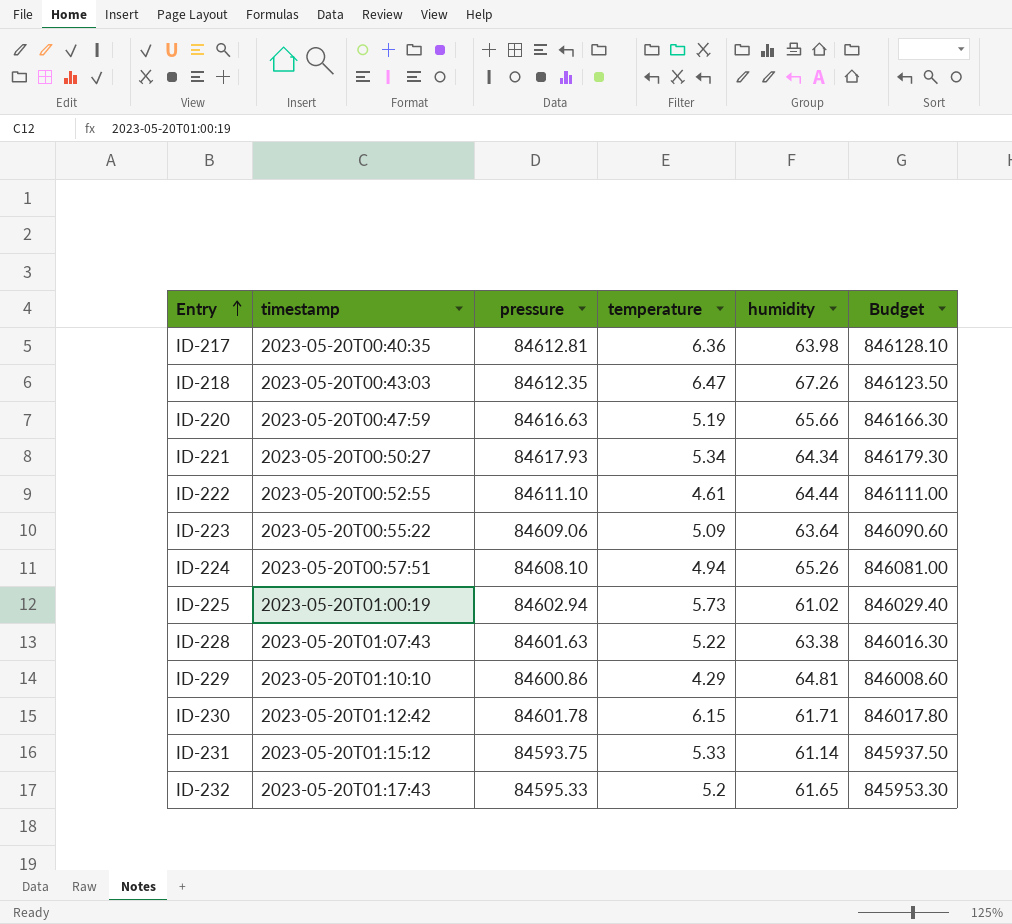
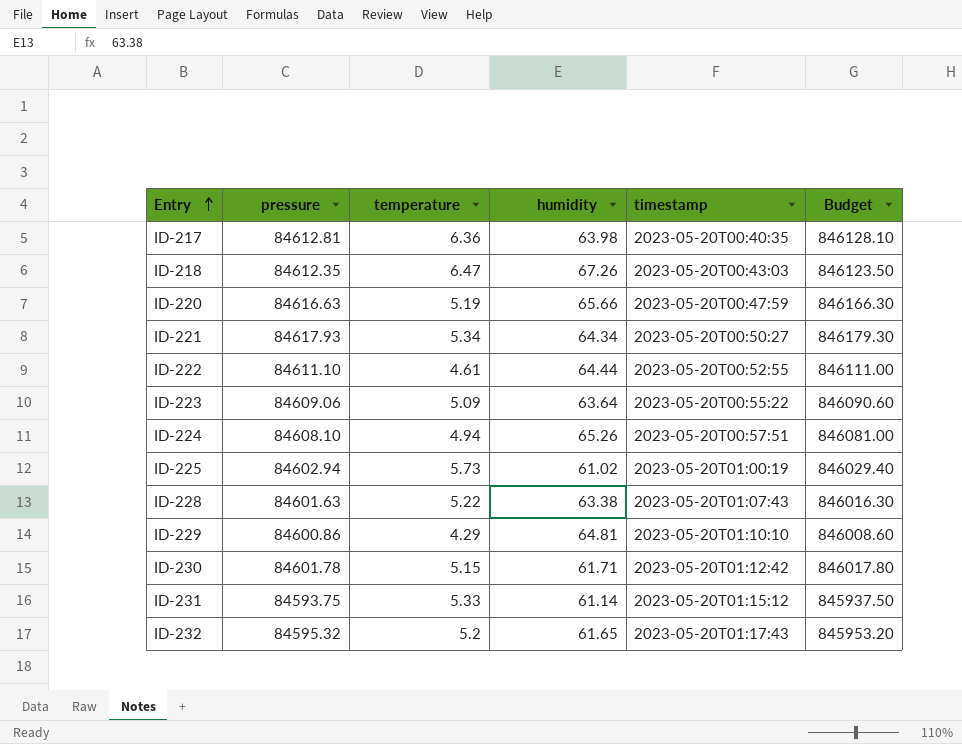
column timestamp | position: 2 -> 5
ID-230 | temperature: 6.15 -> 5.15
ID-232 | pressure: 84595.33 -> 84595.32
ID-232 | Budget: 845953.30 -> 845953.20

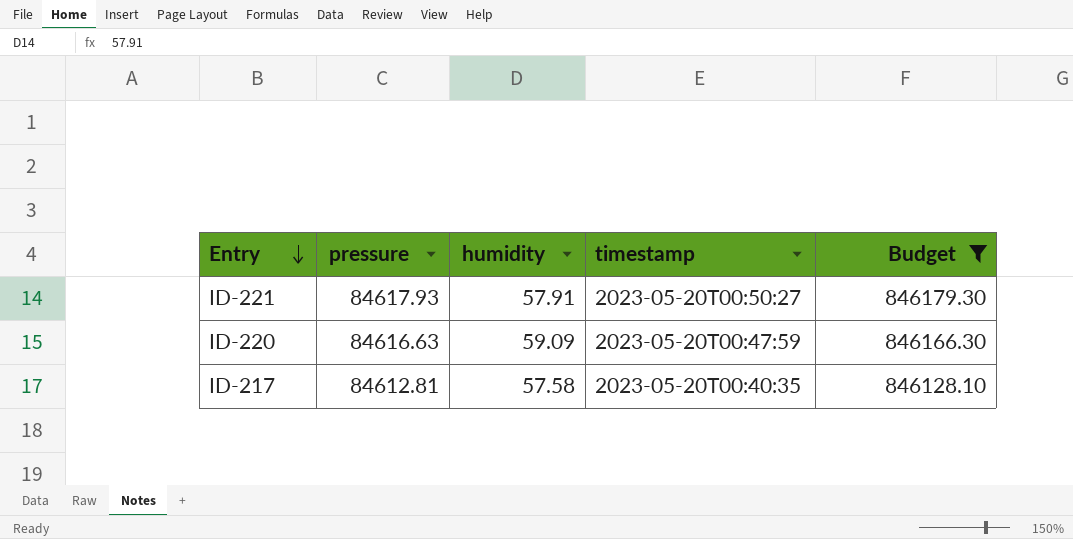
filter: none -> Budget >= 846128.10
row order: Entry ascending -> Entry descending
column temperature | position: 3 -> none
ID-221 | humidity: 64.34 -> 57.91
ID-220 | humidity: 65.66 -> 59.09
ID-217 | humidity: 63.98 -> 57.58

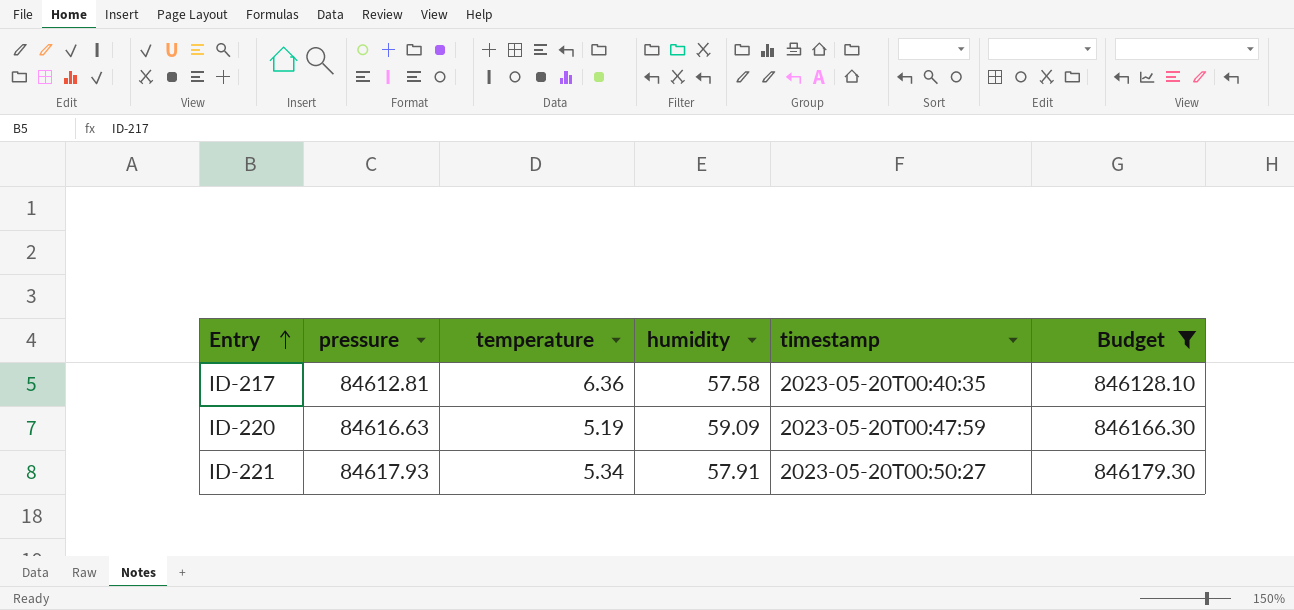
row order: Entry descending -> Entry ascending
column temperature | position: none -> 3

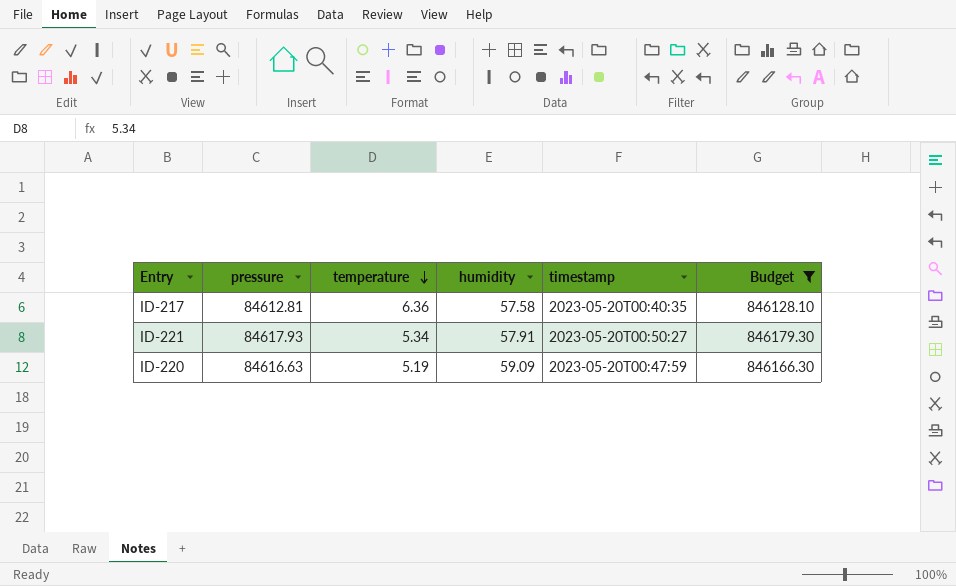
row order: Entry ascending -> temperature descending

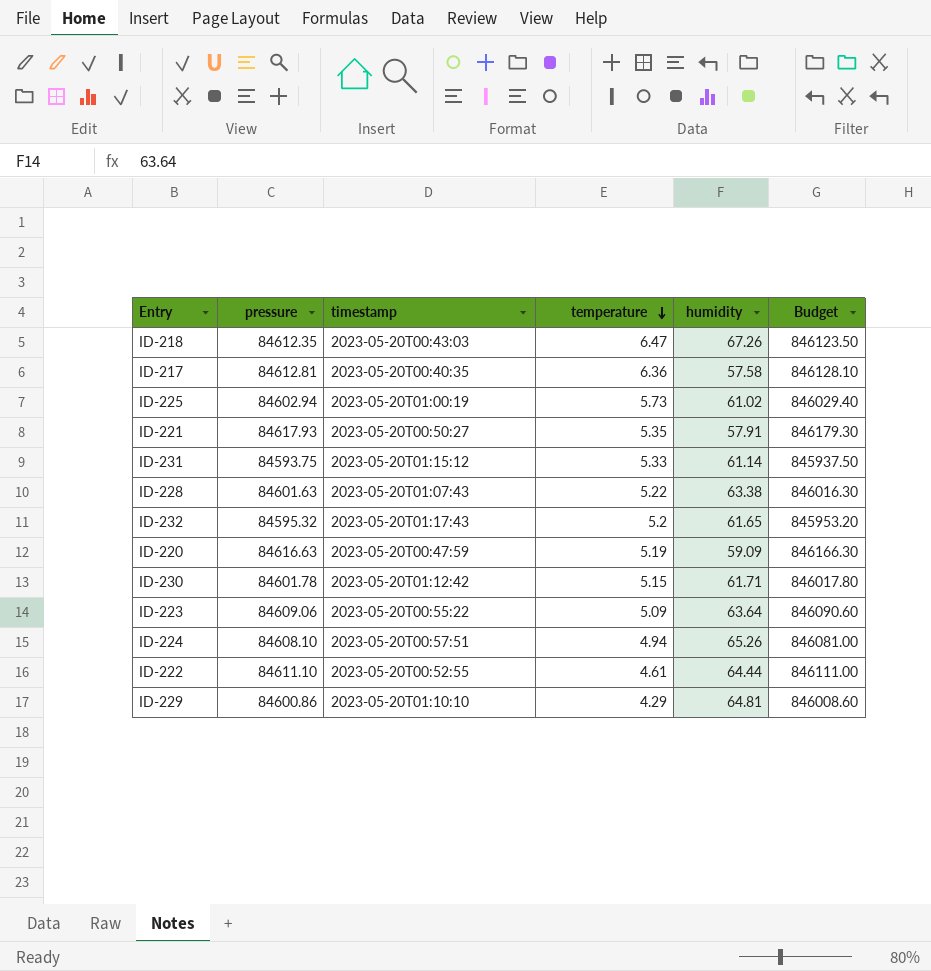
filter: Budget >= 846128.10 -> none
column timestamp | position: 5 -> 3
ID-221 | temperature: 5.34 -> 5.35

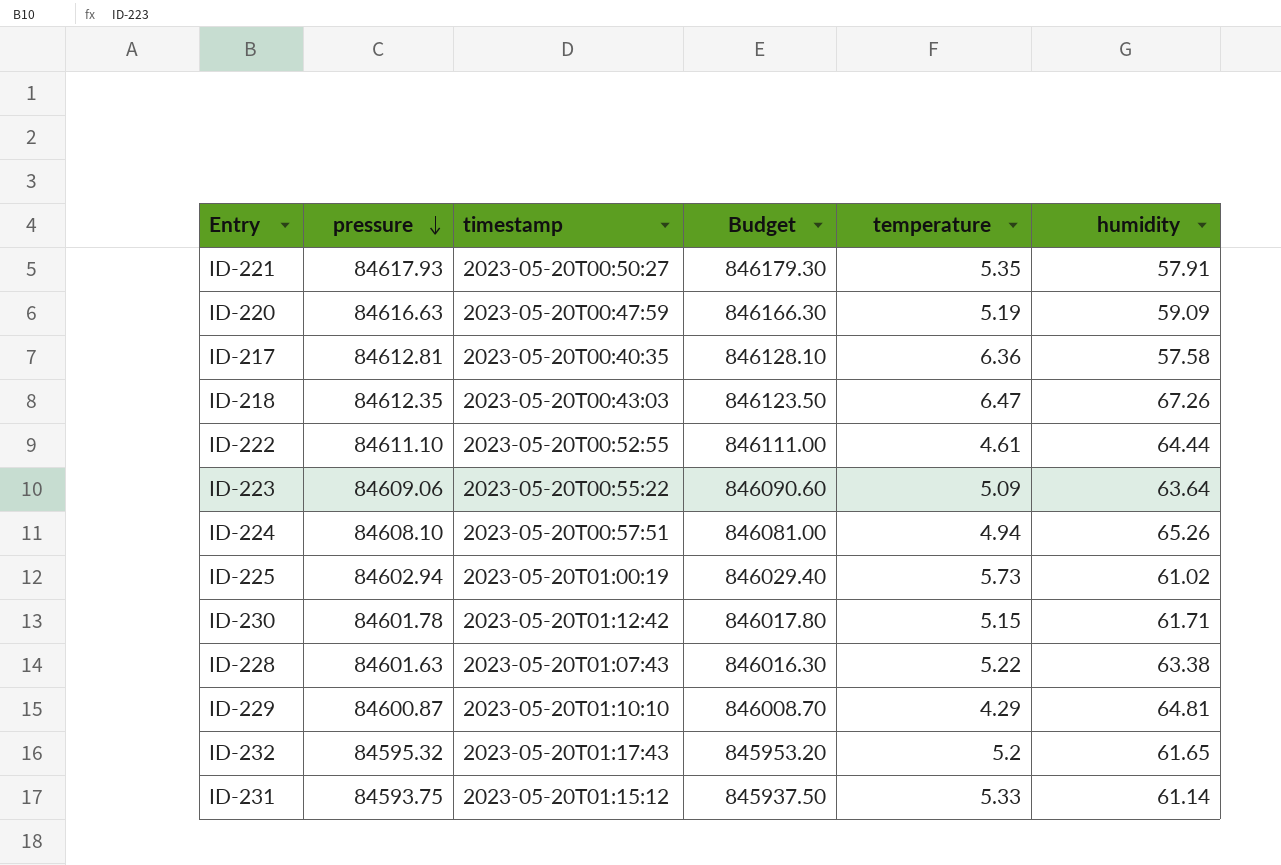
row order: temperature descending -> pressure descending
column Budget | position: 6 -> 4
ID-229 | pressure: 84600.86 -> 84600.87
ID-229 | Budget: 846008.60 -> 846008.70

